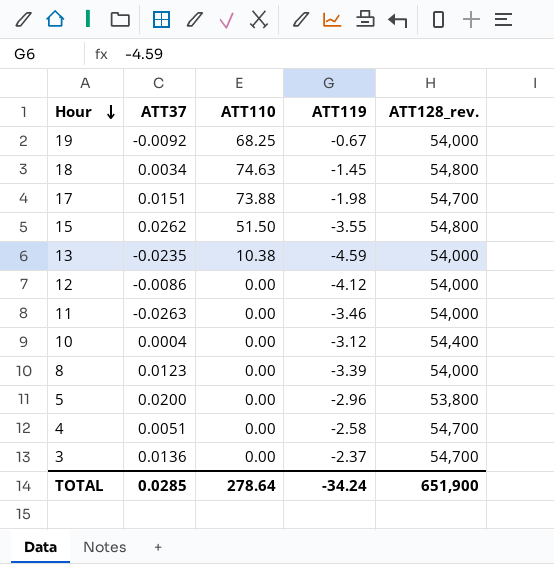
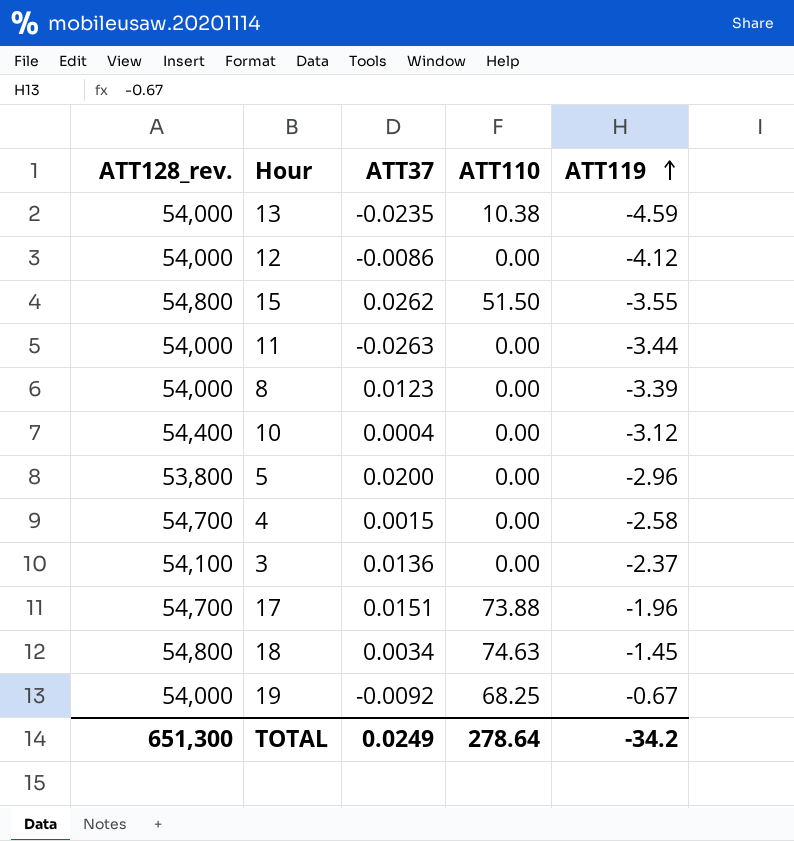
row order: Hour descending -> ATT119 ascending
column ATT128_rev. | position: 5 -> 1
11 | ATT119: -3.46 -> -3.44
4 | ATT37: 0.0051 -> 0.0015
3 | ATT128_rev.: 54,700 -> 54,100
17 | ATT119: -1.98 -> -1.96
TOTAL | ATT128_rev.: 651,900 -> 651,300
TOTAL | ATT37: 0.0285 -> 0.0249
TOTAL | ATT119: -34.24 -> -34.2

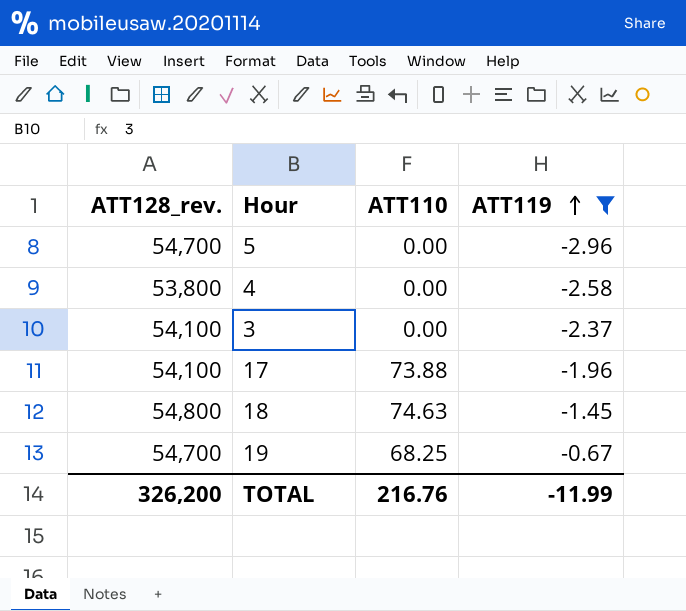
filter: none -> ATT119 >= -2.96
column ATT37 | position: 3 -> none
5 | ATT128_rev.: 53,800 -> 54,700
4 | ATT128_rev.: 54,700 -> 53,800
17 | ATT128_rev.: 54,700 -> 54,100
19 | ATT128_rev.: 54,000 -> 54,700
TOTAL | ATT128_rev.: 651,300 -> 326,200
TOTAL | ATT110: 278.64 -> 216.76
TOTAL | ATT119: -34.2 -> -11.99

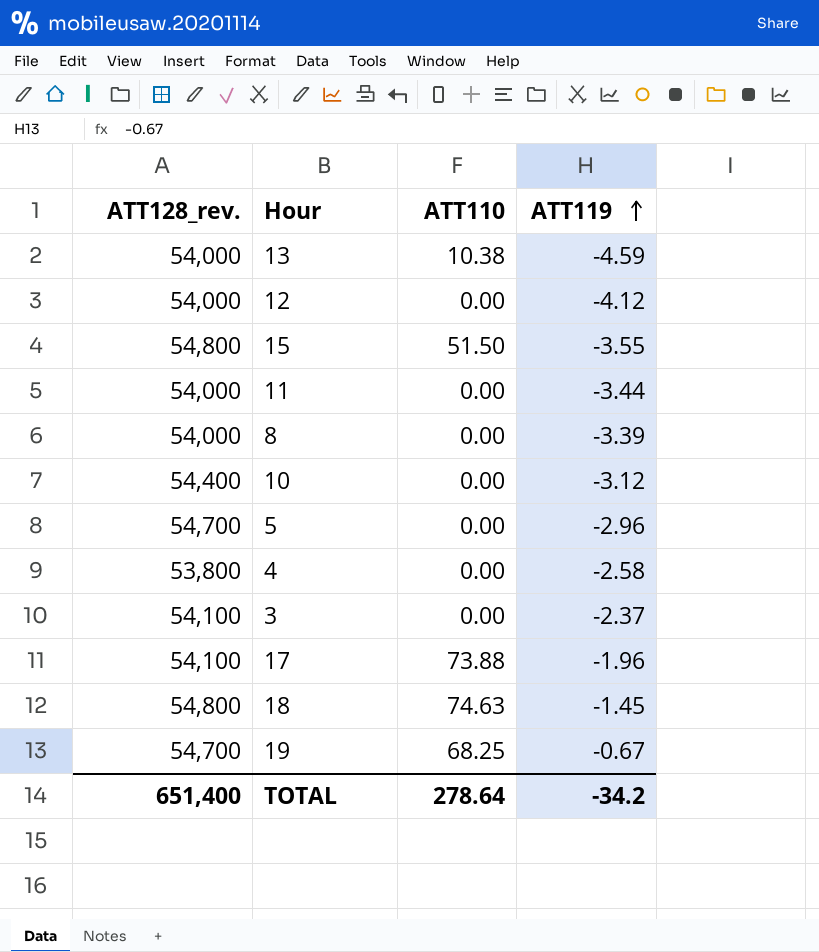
filter: ATT119 >= -2.96 -> none
TOTAL | ATT128_rev.: 326,200 -> 651,400
TOTAL | ATT110: 216.76 -> 278.64
TOTAL | ATT119: -11.99 -> -34.2

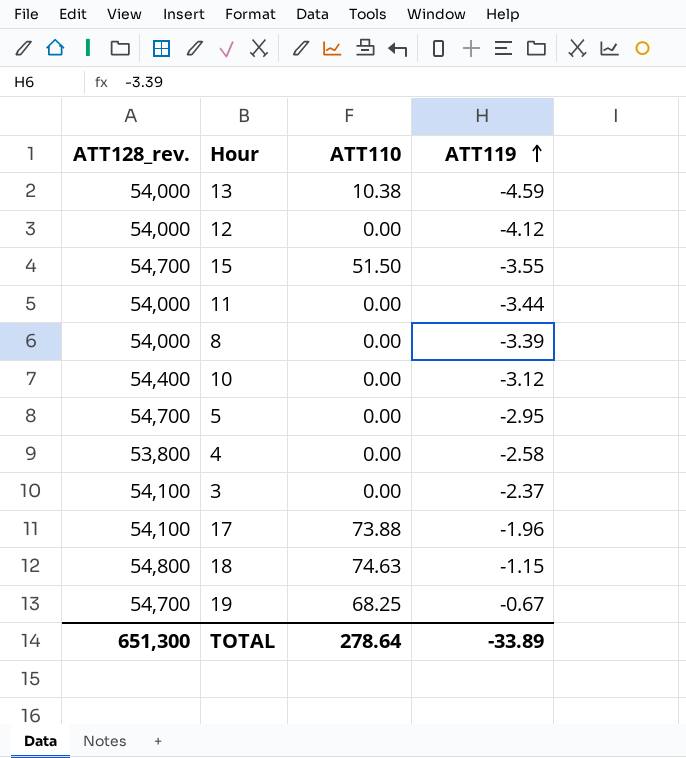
15 | ATT128_rev.: 54,800 -> 54,700
5 | ATT119: -2.96 -> -2.95
18 | ATT119: -1.45 -> -1.15
TOTAL | ATT128_rev.: 651,400 -> 651,300
TOTAL | ATT119: -34.2 -> -33.89

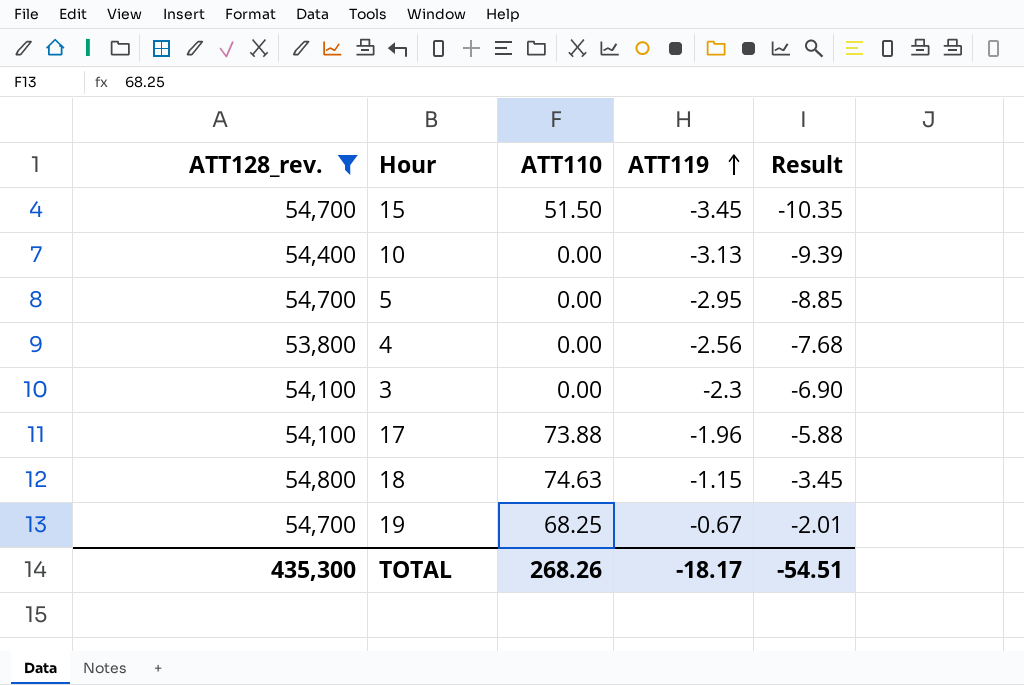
filter: none -> ATT128_rev. != 54,000
column Result | formula: none -> [ATT119] * 3
15 | ATT119: -3.55 -> -3.45
10 | ATT119: -3.12 -> -3.13
4 | ATT119: -2.58 -> -2.56
3 | ATT119: -2.37 -> -2.3
TOTAL | ATT128_rev.: 651,300 -> 435,300
TOTAL | ATT110: 278.64 -> 268.26
TOTAL | ATT119: -33.89 -> -18.17

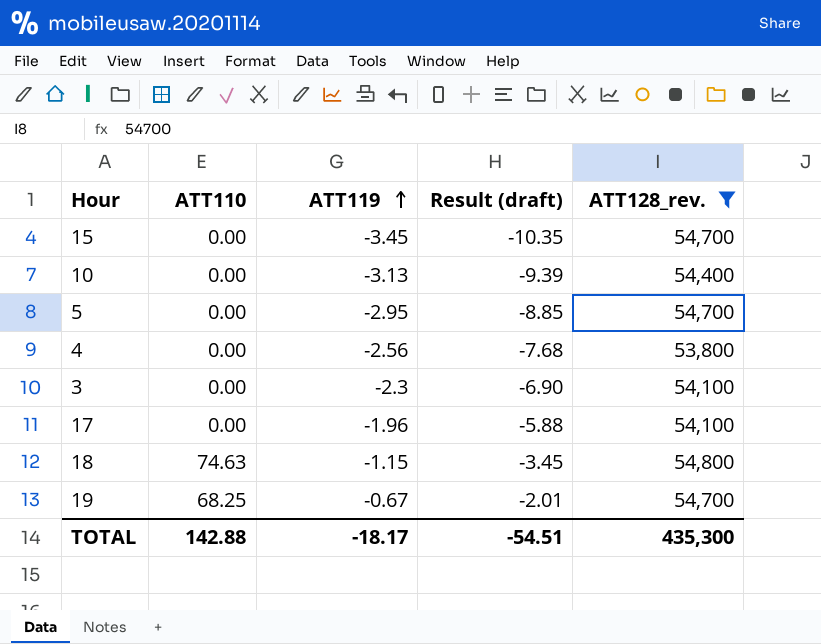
column name: Result -> Result (draft)
column ATT128_rev. | position: 1 -> 5
15 | ATT110: 51.50 -> 0.00
17 | ATT110: 73.88 -> 0.00
TOTAL | ATT110: 268.26 -> 142.88

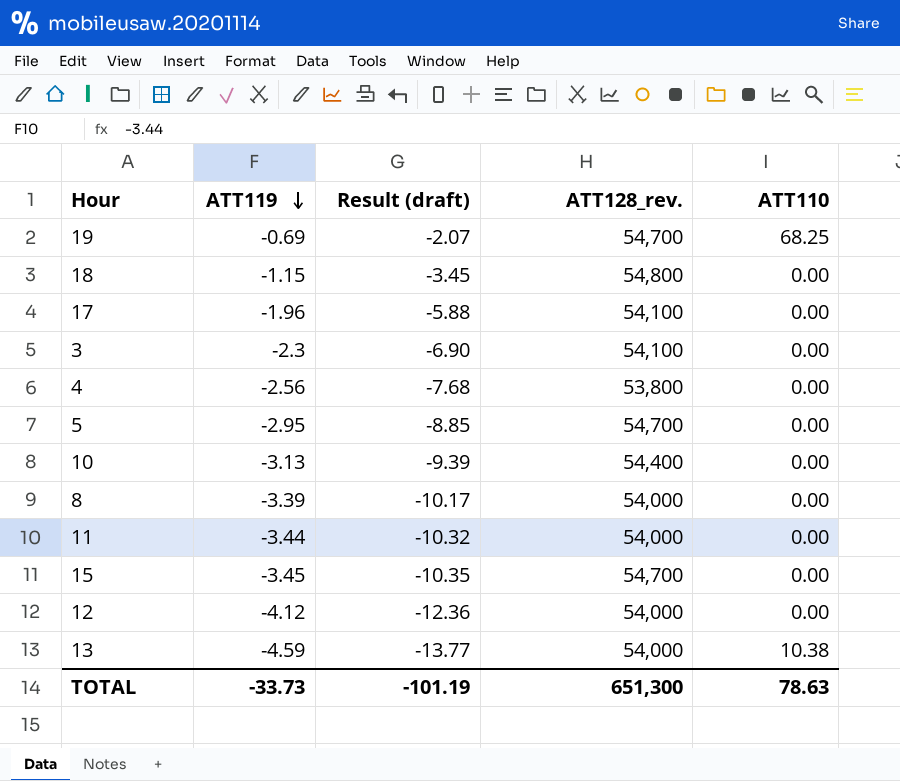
filter: ATT128_rev. != 54,000 -> none
row order: ATT119 ascending -> ATT119 descending
column ATT110 | position: 2 -> 5
19 | ATT119: -0.67 -> -0.69
19 | Result (draft): -2.01 -> -2.07
18 | ATT110: 74.63 -> 0.00
TOTAL | ATT119: -18.17 -> -33.73
TOTAL | Result (draft): -54.51 -> -101.19
TOTAL | ATT128_rev.: 435,300 -> 651,300
TOTAL | ATT110: 142.88 -> 78.63

